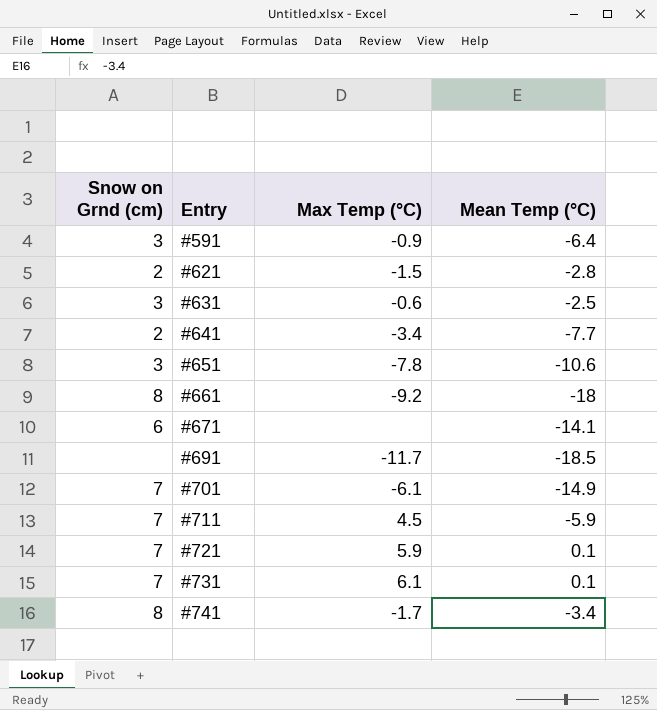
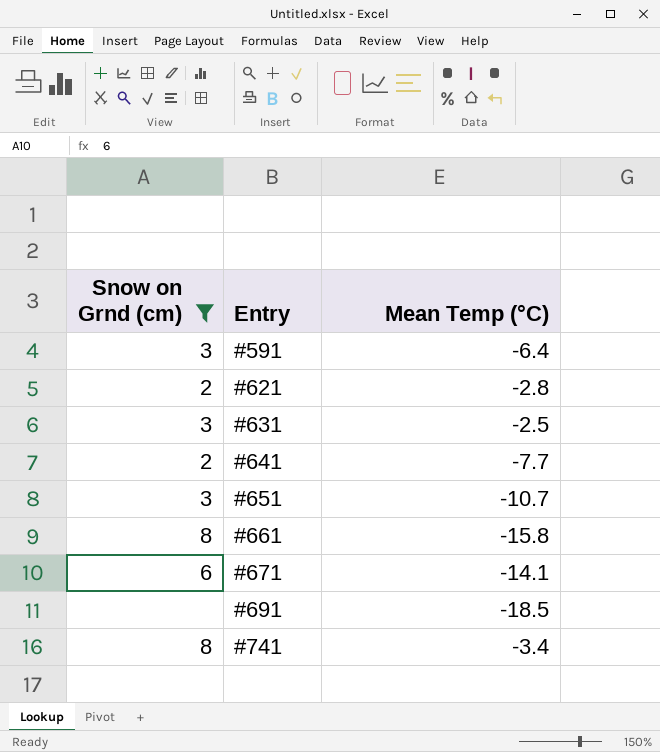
filter: none -> Snow on Grnd (cm) != 7
column Max Temp (°C) | position: 3 -> none
#651 | Mean Temp (°C): -10.6 -> -10.7
#661 | Mean Temp (°C): -18 -> -15.8

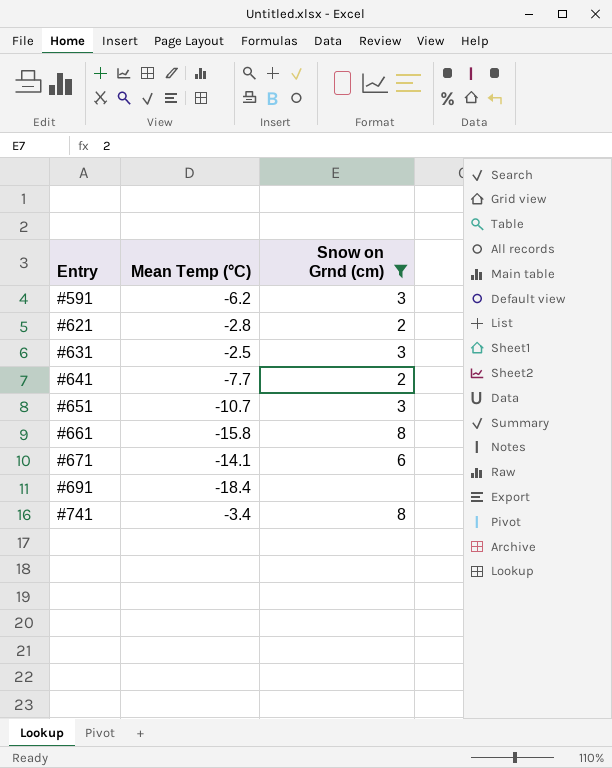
column Snow on Grnd (cm) | position: 1 -> 3
#591 | Mean Temp (°C): -6.4 -> -6.2
#691 | Mean Temp (°C): -18.5 -> -18.4

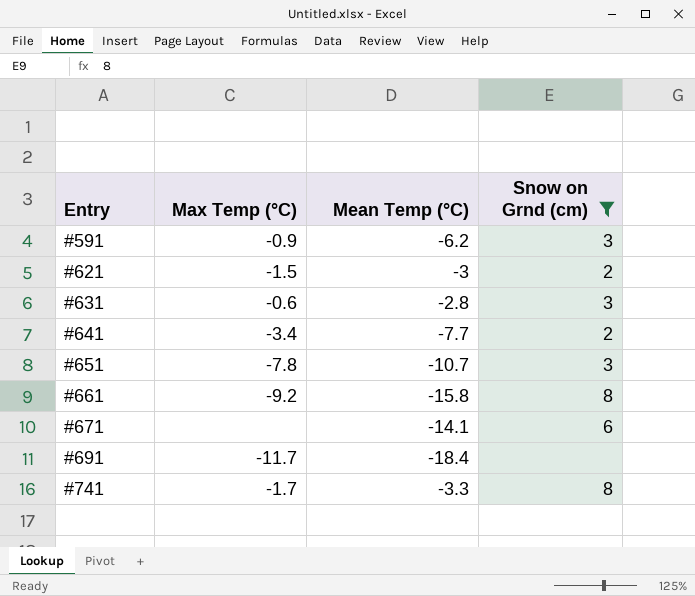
column Max Temp (°C) | position: none -> 2
#621 | Mean Temp (°C): -2.8 -> -3
#631 | Mean Temp (°C): -2.5 -> -2.8
#741 | Mean Temp (°C): -3.4 -> -3.3

